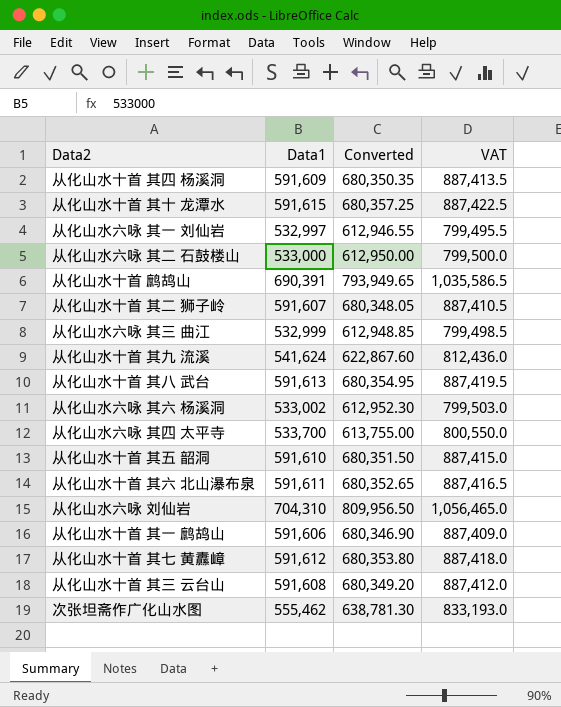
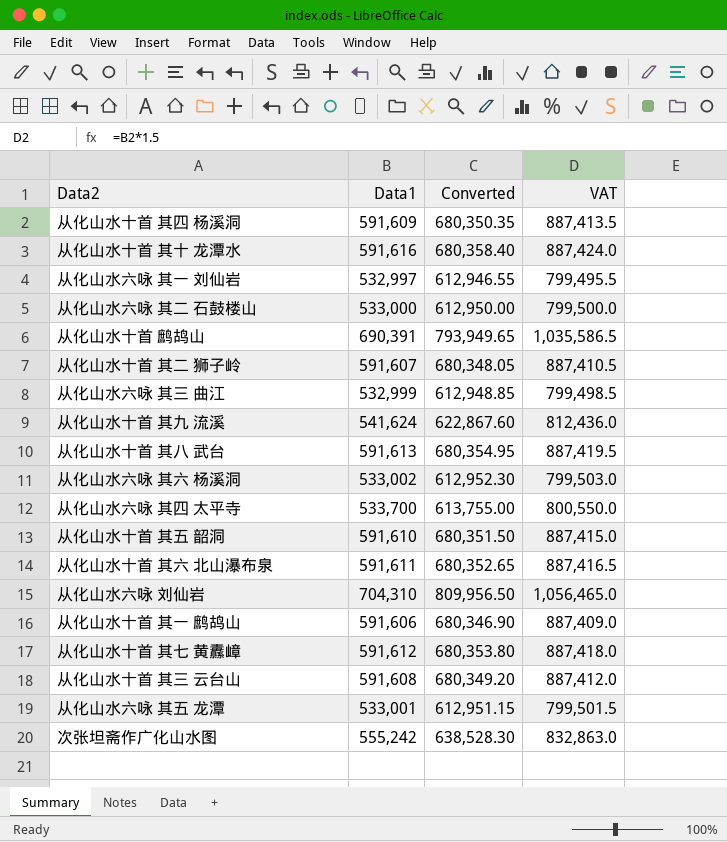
从化山水十首 其十 龙潭水 | Data1: 591,615 -> 591,616
从化山水十首 其十 龙潭水 | Converted: 680,357.25 -> 680,358.40
从化山水十首 其十 龙潭水 | VAT: 887,422.5 -> 887,424.0
row 从化山水六咏 其五 龙潭: none -> 533,001 | 612,951.15 | 799,501.5
次张坦斋作广化山水图 | Data1: 555,462 -> 555,242
次张坦斋作广化山水图 | Converted: 638,781.30 -> 638,528.30
次张坦斋作广化山水图 | VAT: 833,193.0 -> 832,863.0

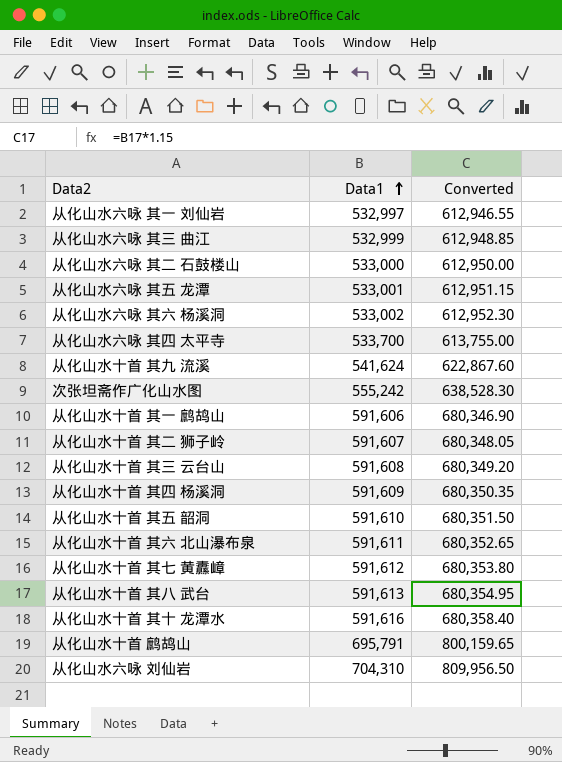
row order: none -> Data1 ascending
column VAT | formula: [Data1] * 1.5 -> none
从化山水十首 鹧鸪山 | Data1: 690,391 -> 695,791
从化山水十首 鹧鸪山 | Converted: 793,949.65 -> 800,159.65

